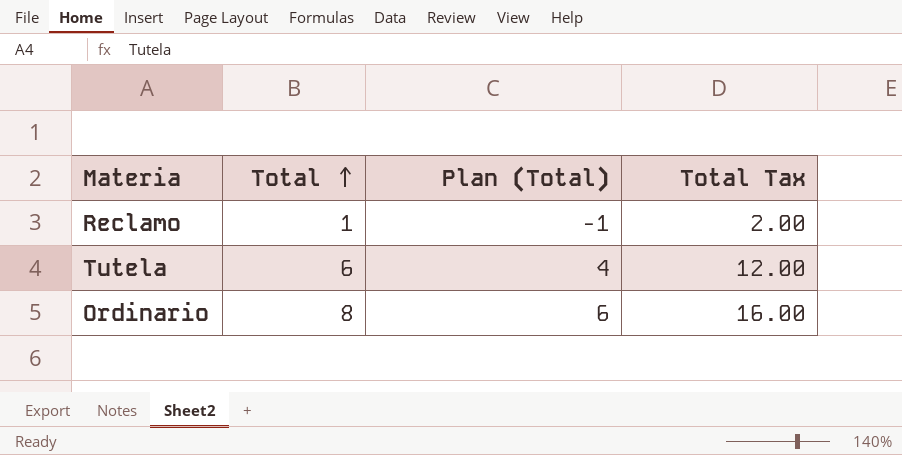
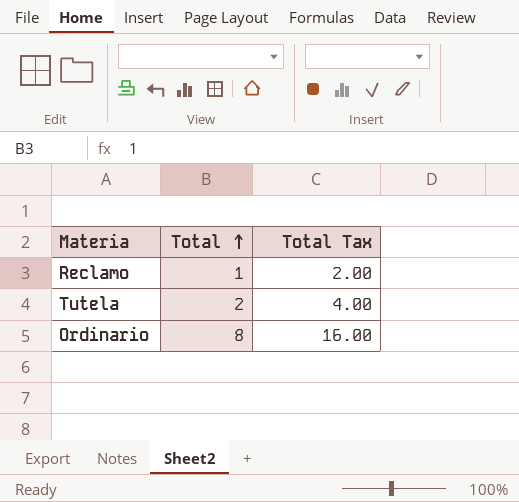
column Plan (Total) | formula: [Total] - 2 -> none
Tutela | Total: 6 -> 2
Tutela | Total Tax: 12.00 -> 4.00

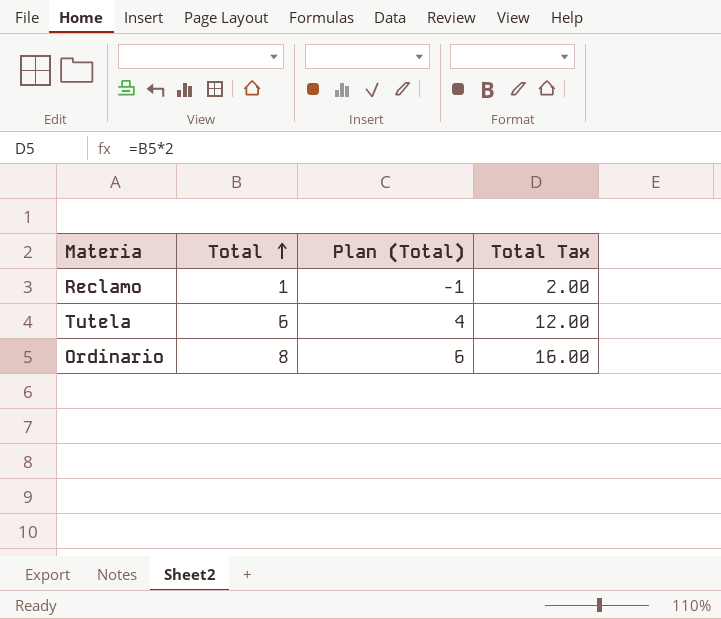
column Plan (Total) | formula: none -> [Total] - 2
Tutela | Total: 2 -> 6
Tutela | Total Tax: 4.00 -> 12.00

